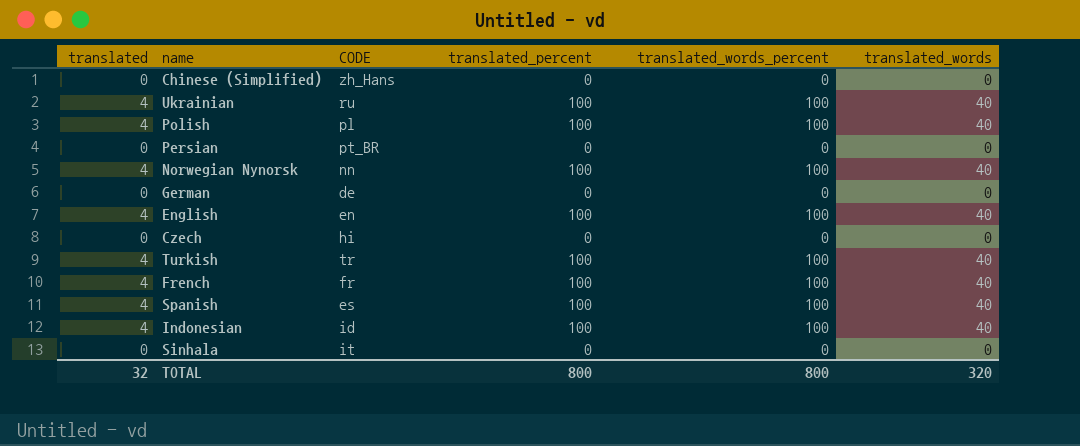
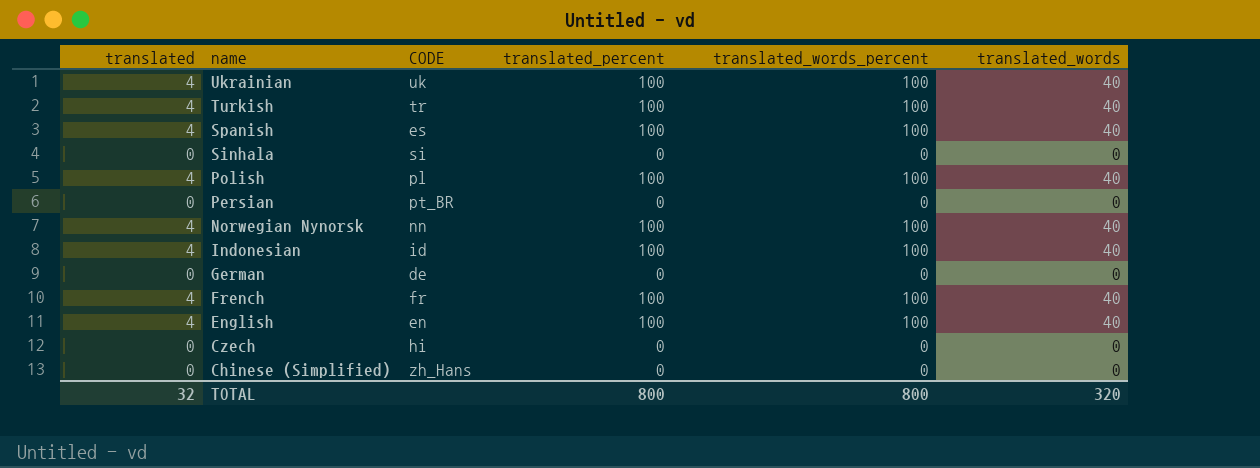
row order: none -> name descending
Ukrainian | CODE: ru -> uk
Sinhala | CODE: it -> si

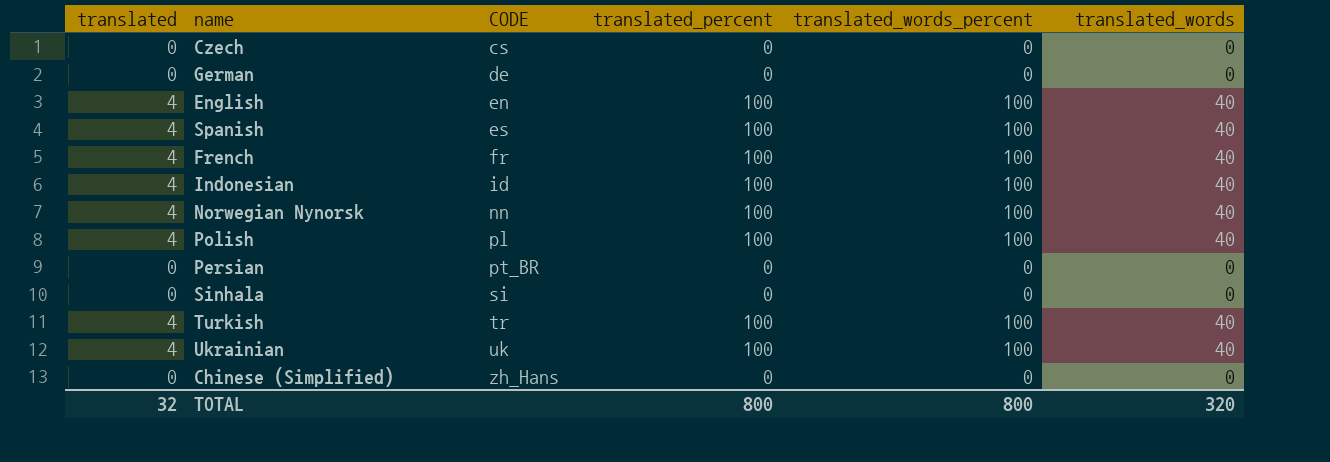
row order: name descending -> CODE ascending
Czech | CODE: hi -> cs

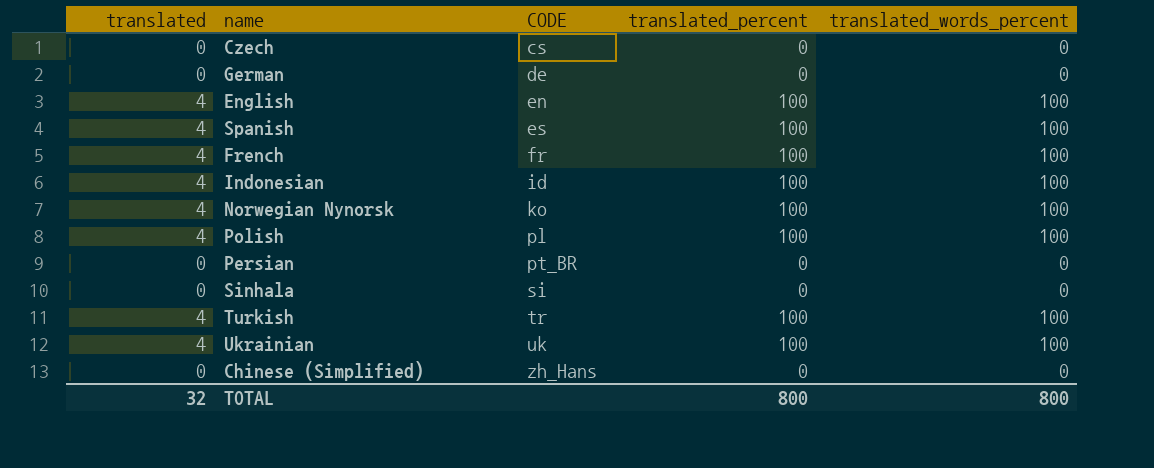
column translated_words | position: 6 -> none
Norwegian Nynorsk | CODE: nn -> ko

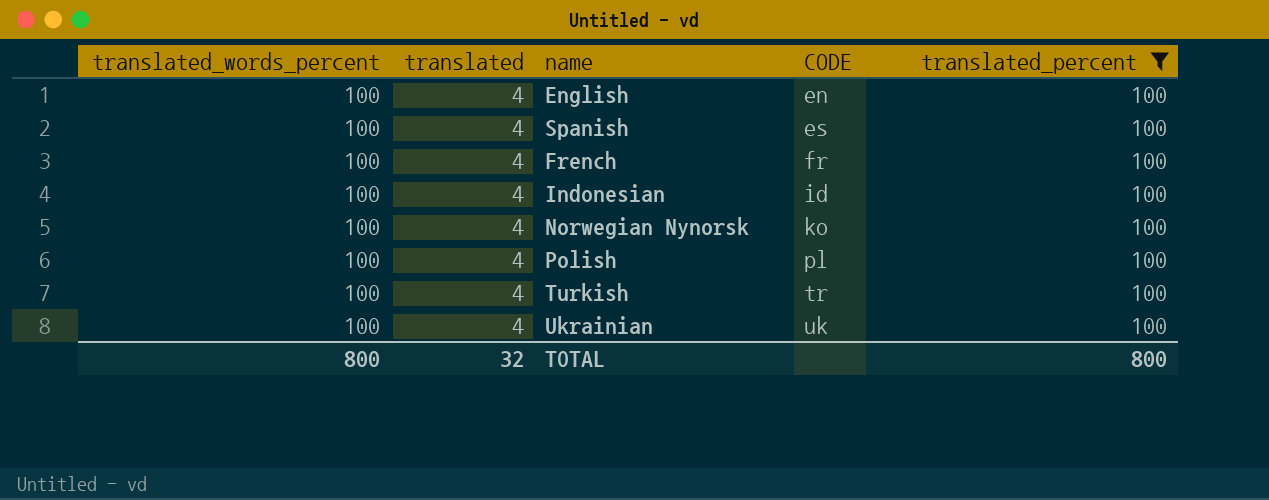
filter: none -> translated_percent = 100
column translated_words_percent | position: 5 -> 1

